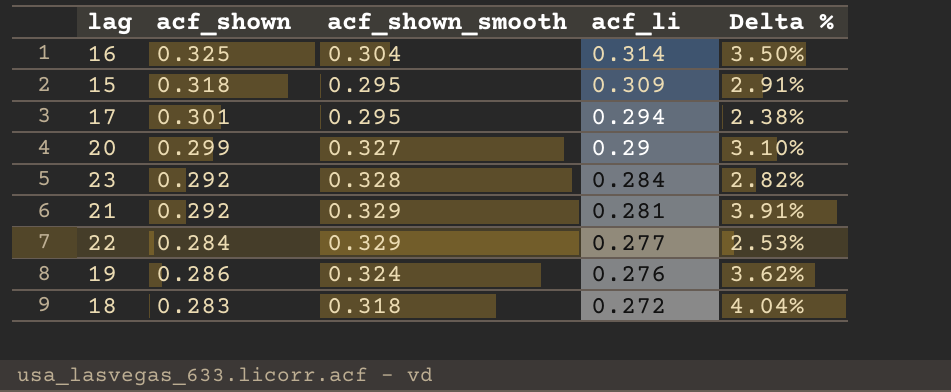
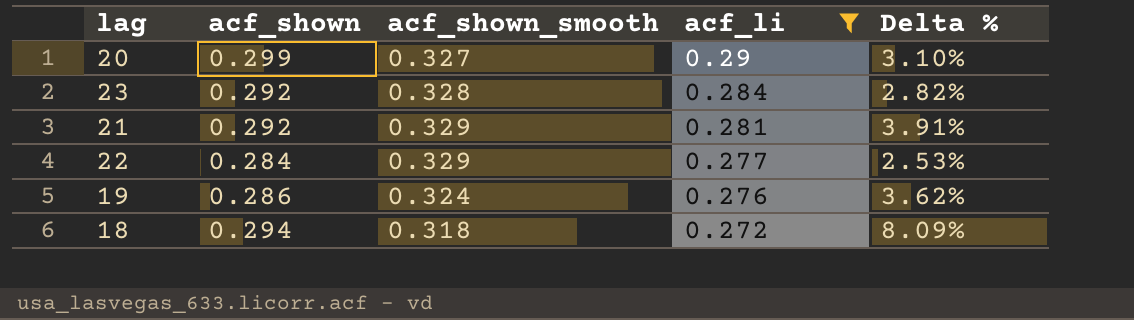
filter: none -> acf_li <= 0.29
18 | acf_shown: 0.283 -> 0.294
18 | Delta %: 4.04% -> 8.09%

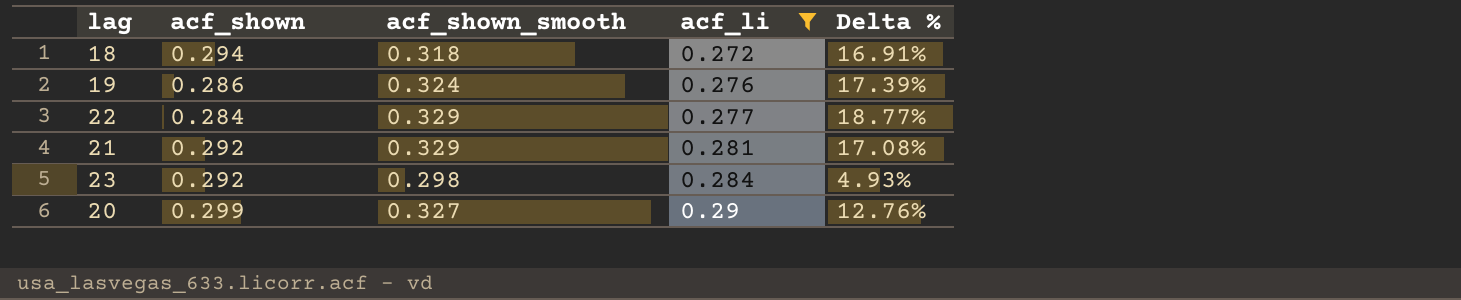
row order: acf_li descending -> acf_li ascending
column Delta % | formula: ([acf_shown] - [acf_li]) / [acf_li] -> ([acf_shown_smooth] - [acf_li]) / [acf_li]
23 | acf_shown_smooth: 0.328 -> 0.298

